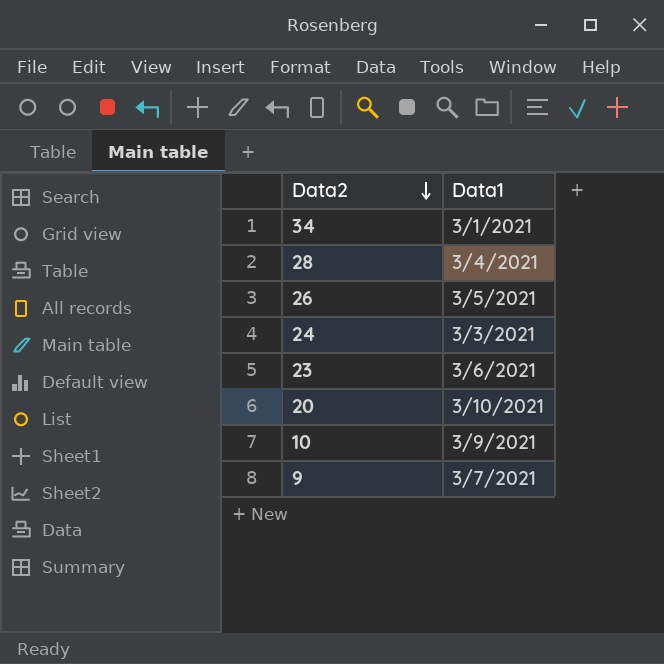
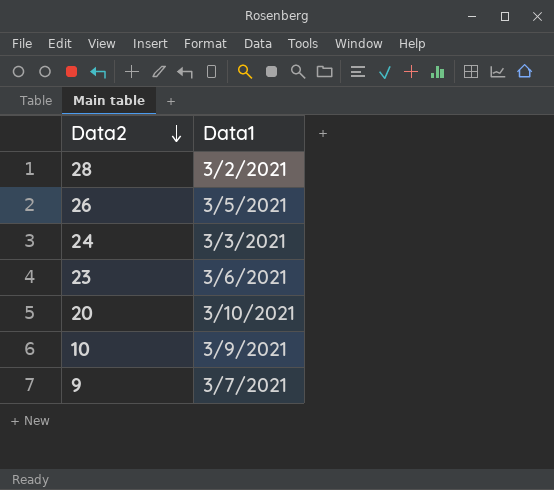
row 34: 3/1/2021 -> none
28 | Data1: 3/4/2021 -> 3/2/2021

